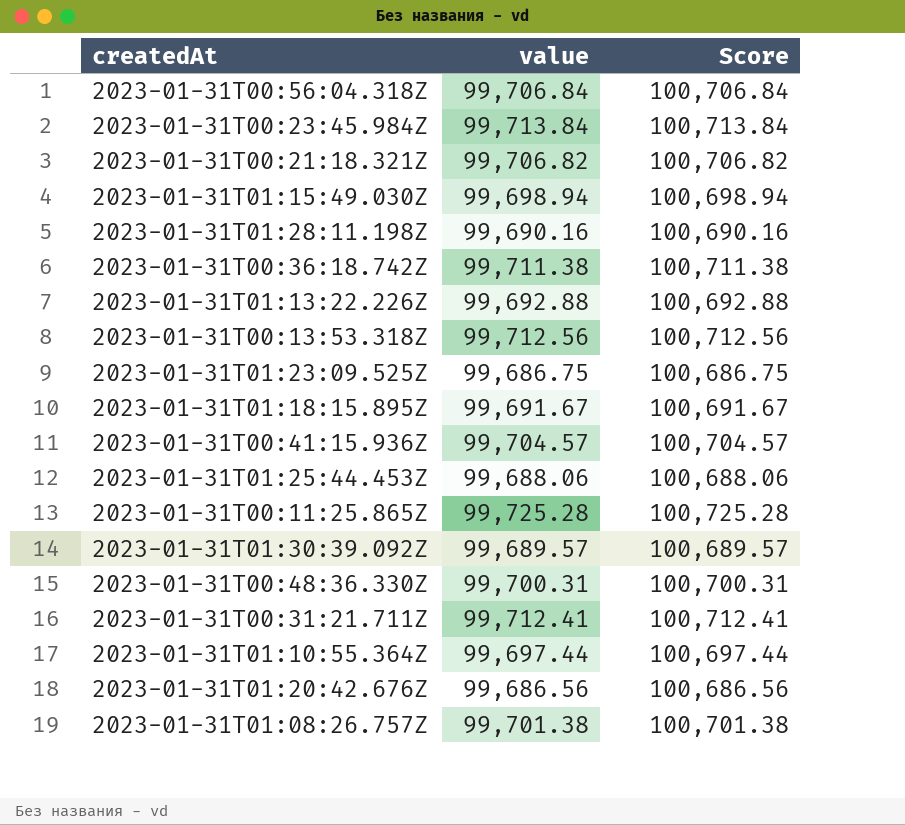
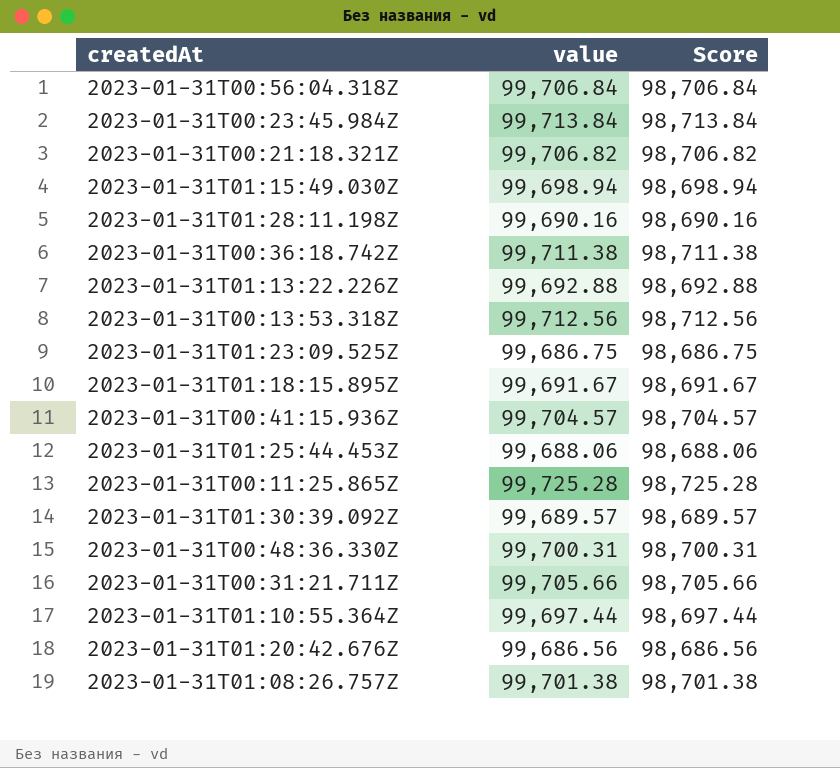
column Score | formula: [value] + 1000 -> [value] - 1000
2023-01-31T00:31:21.711Z | value: 99,712.41 -> 99,705.66

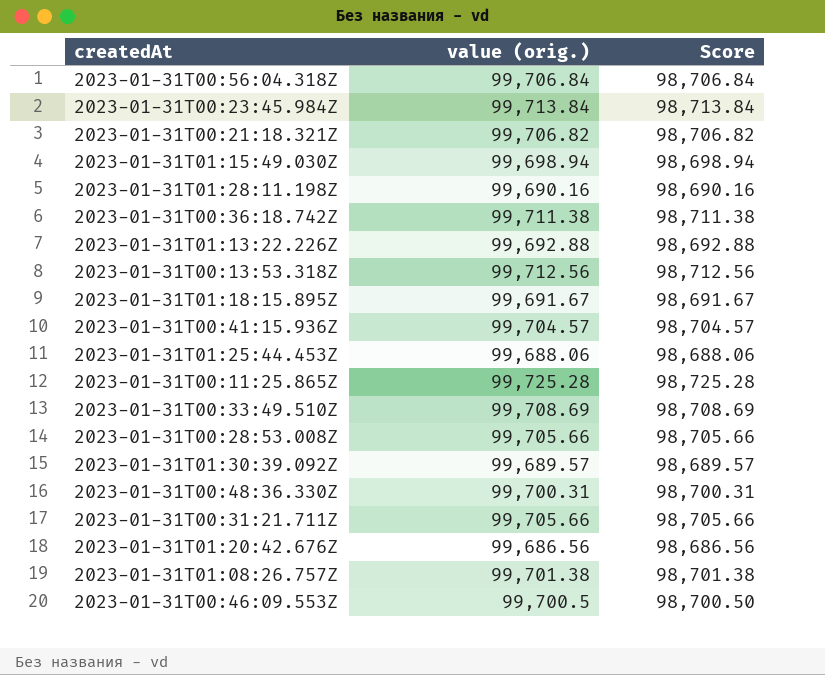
column name: value -> value (orig.)
row 2023-01-31T01:23:09.525Z: 99,686.75 | 98,686.75 -> none
row 2023-01-31T01:10:55.364Z: 99,697.44 | 98,697.44 -> none
row 2023-01-31T00:33:49.510Z: none -> 99,708.69 | 98,708.69
row 2023-01-31T00:28:53.008Z: none -> 99,705.66 | 98,705.66
row 2023-01-31T00:46:09.553Z: none -> 99,700.5 | 98,700.50

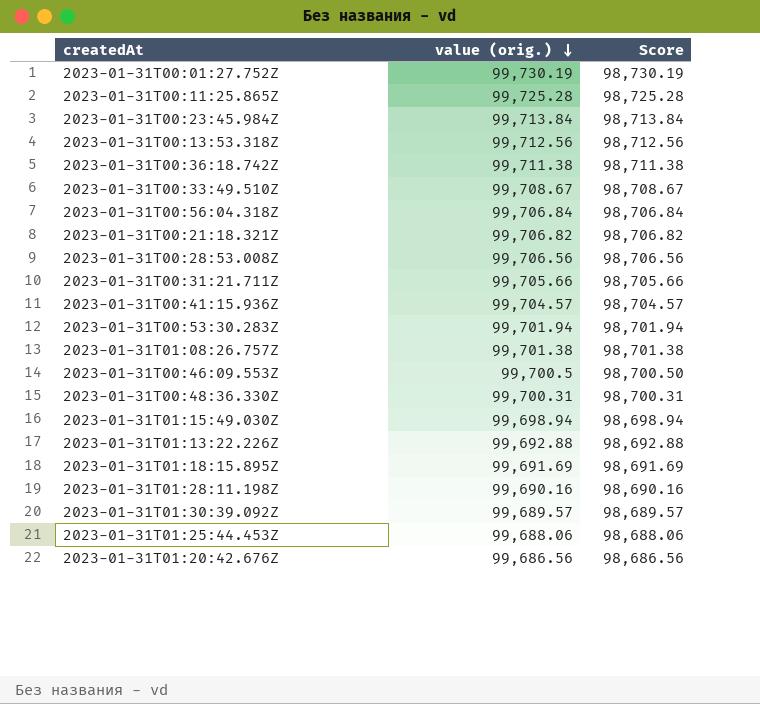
row order: none -> value (orig.) descending
row 2023-01-31T00:01:27.752Z: none -> 99,730.19 | 98,730.19
2023-01-31T00:33:49.510Z | value (orig.): 99,708.69 -> 99,708.67
2023-01-31T00:33:49.510Z | Score: 98,708.69 -> 98,708.67
2023-01-31T00:28:53.008Z | value (orig.): 99,705.66 -> 99,706.56
2023-01-31T00:28:53.008Z | Score: 98,705.66 -> 98,706.56
row 2023-01-31T00:53:30.283Z: none -> 99,701.94 | 98,701.94
2023-01-31T01:18:15.895Z | value (orig.): 99,691.67 -> 99,691.69
2023-01-31T01:18:15.895Z | Score: 98,691.67 -> 98,691.69

